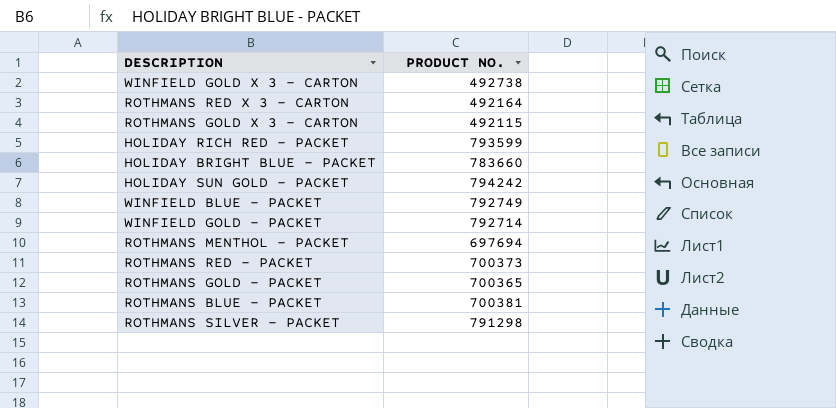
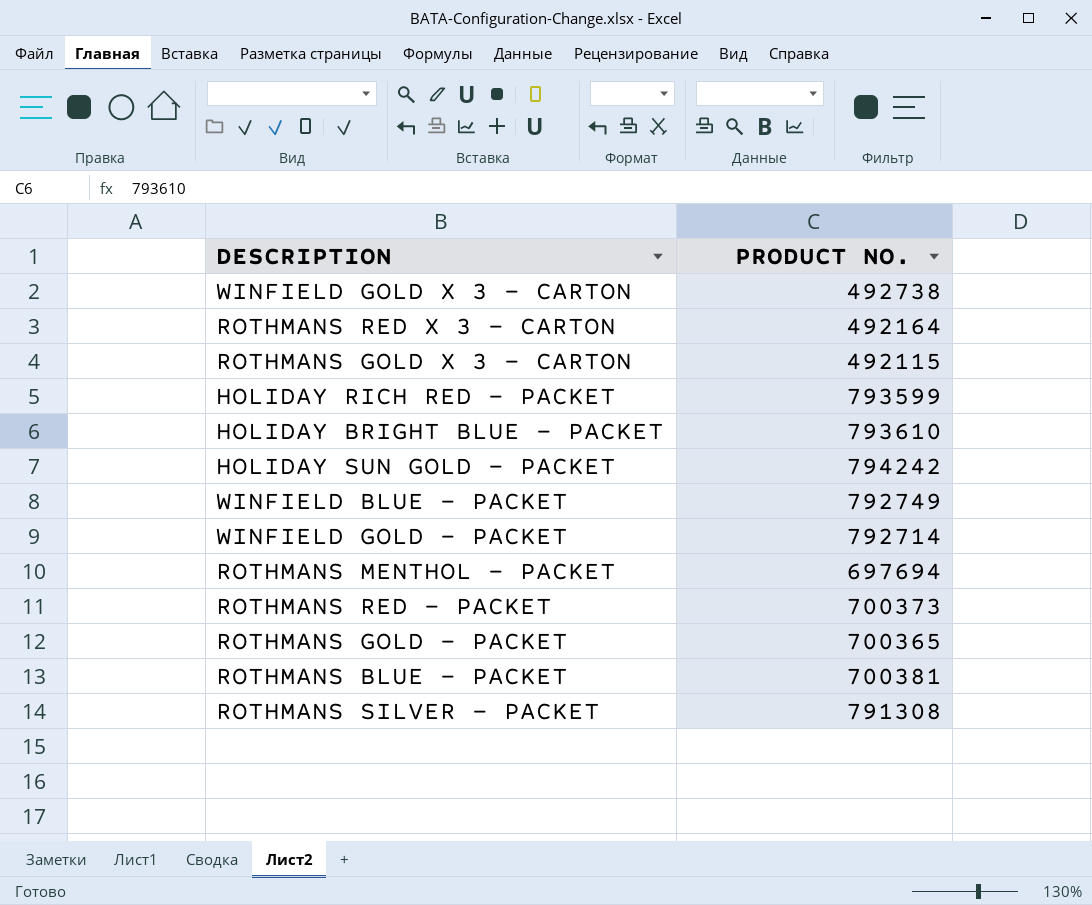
HOLIDAY BRIGHT BLUE - PACKET | PRODUCT NO.: 783660 -> 793610
ROTHMANS SILVER - PACKET | PRODUCT NO.: 791298 -> 791308

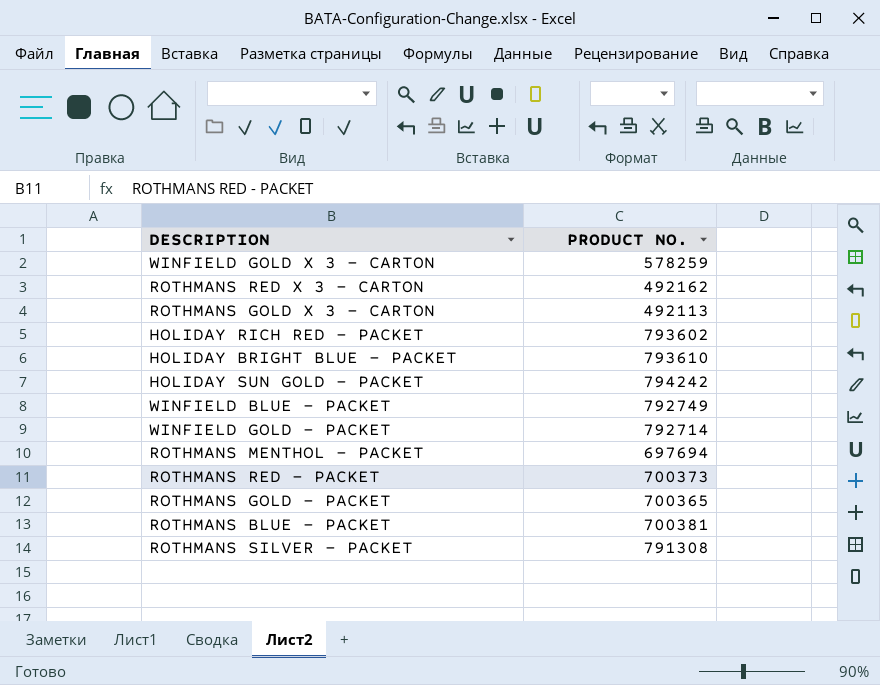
WINFIELD GOLD X 3 - CARTON | PRODUCT NO.: 492738 -> 578259
ROTHMANS RED X 3 - CARTON | PRODUCT NO.: 492164 -> 492162
ROTHMANS GOLD X 3 - CARTON | PRODUCT NO.: 492115 -> 492113
HOLIDAY RICH RED - PACKET | PRODUCT NO.: 793599 -> 793602

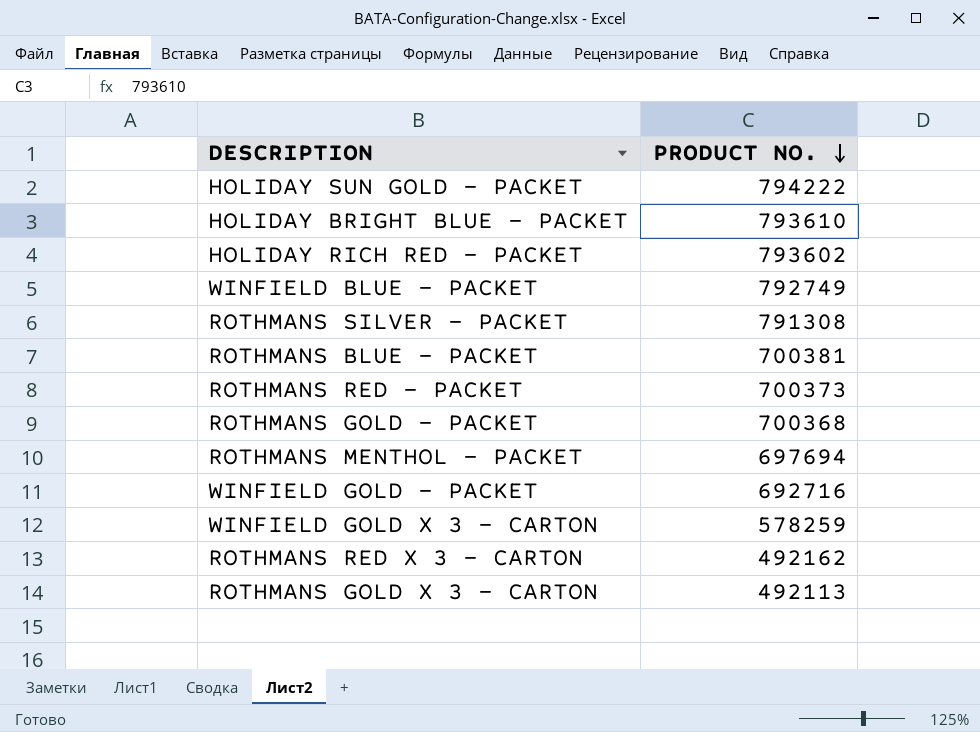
row order: none -> PRODUCT NO. descending
HOLIDAY SUN GOLD - PACKET | PRODUCT NO.: 794242 -> 794222
ROTHMANS GOLD - PACKET | PRODUCT NO.: 700365 -> 700368
WINFIELD GOLD - PACKET | PRODUCT NO.: 792714 -> 692716

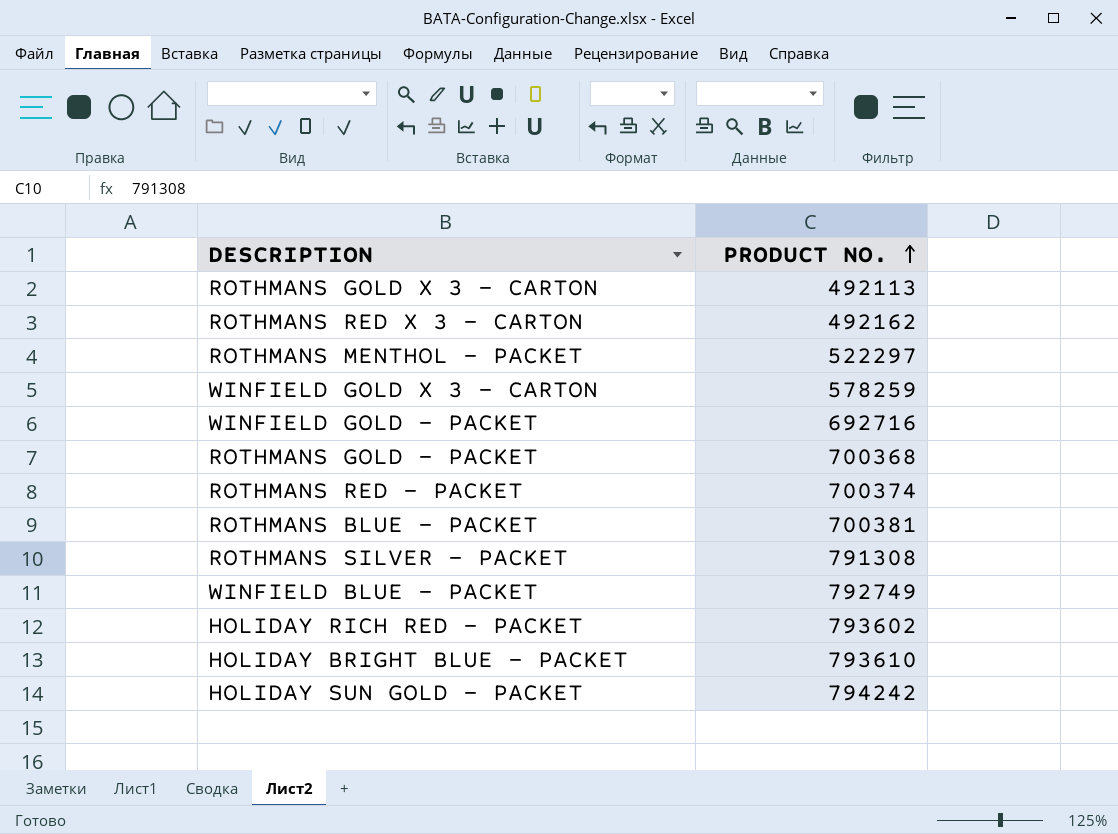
row order: PRODUCT NO. descending -> PRODUCT NO. ascending
ROTHMANS MENTHOL - PACKET | PRODUCT NO.: 697694 -> 522297
ROTHMANS RED - PACKET | PRODUCT NO.: 700373 -> 700374
HOLIDAY SUN GOLD - PACKET | PRODUCT NO.: 794222 -> 794242

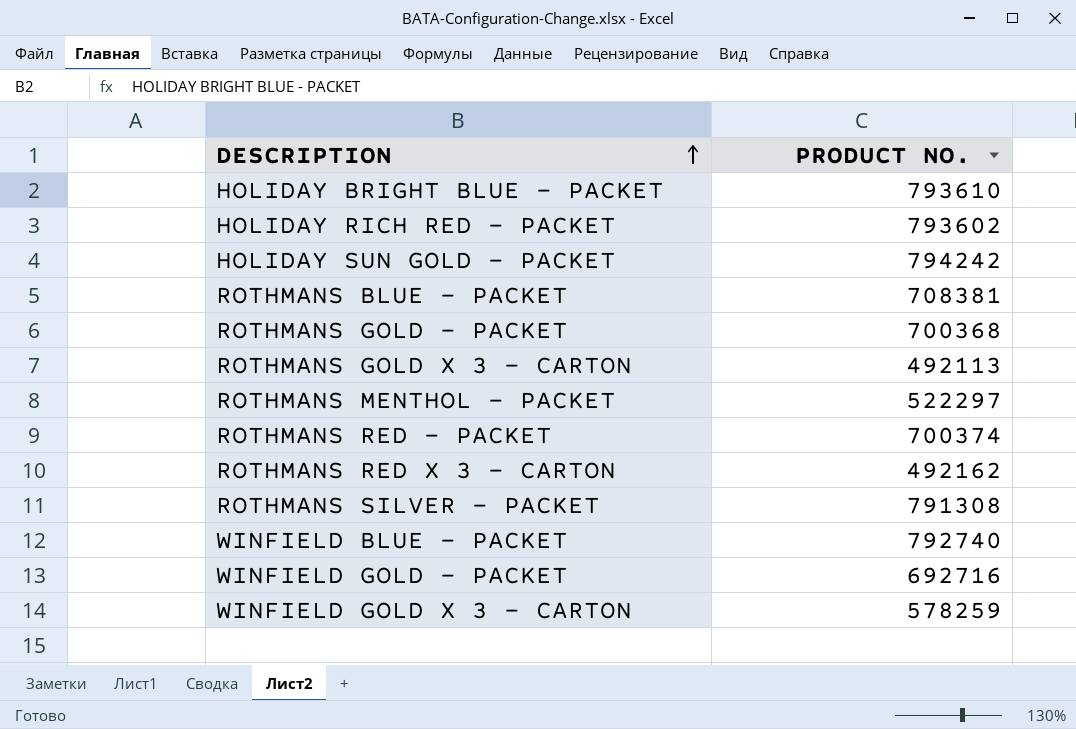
row order: PRODUCT NO. ascending -> DESCRIPTION ascending
ROTHMANS BLUE - PACKET | PRODUCT NO.: 700381 -> 708381
WINFIELD BLUE - PACKET | PRODUCT NO.: 792749 -> 792740

